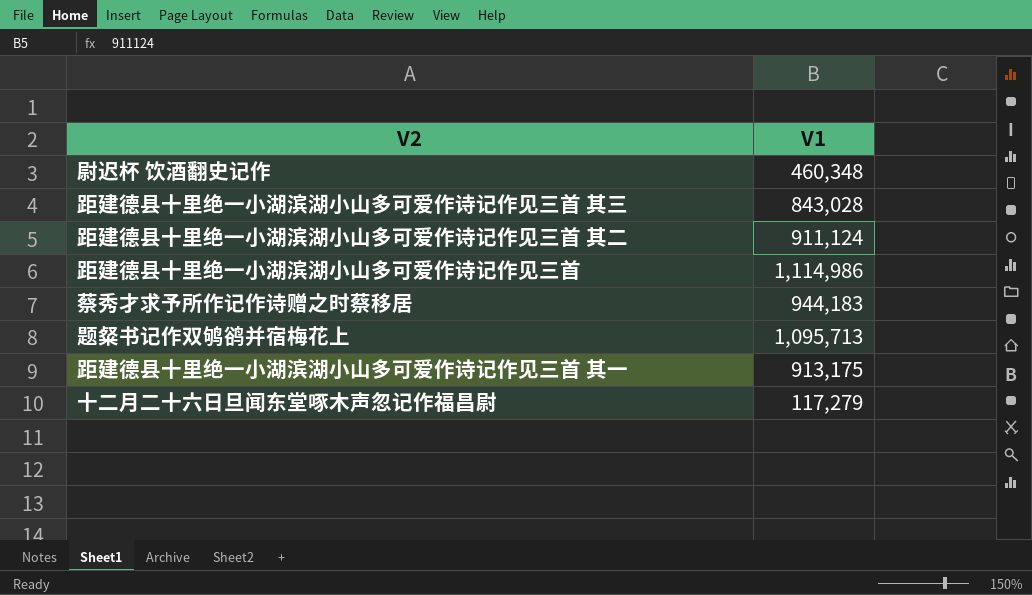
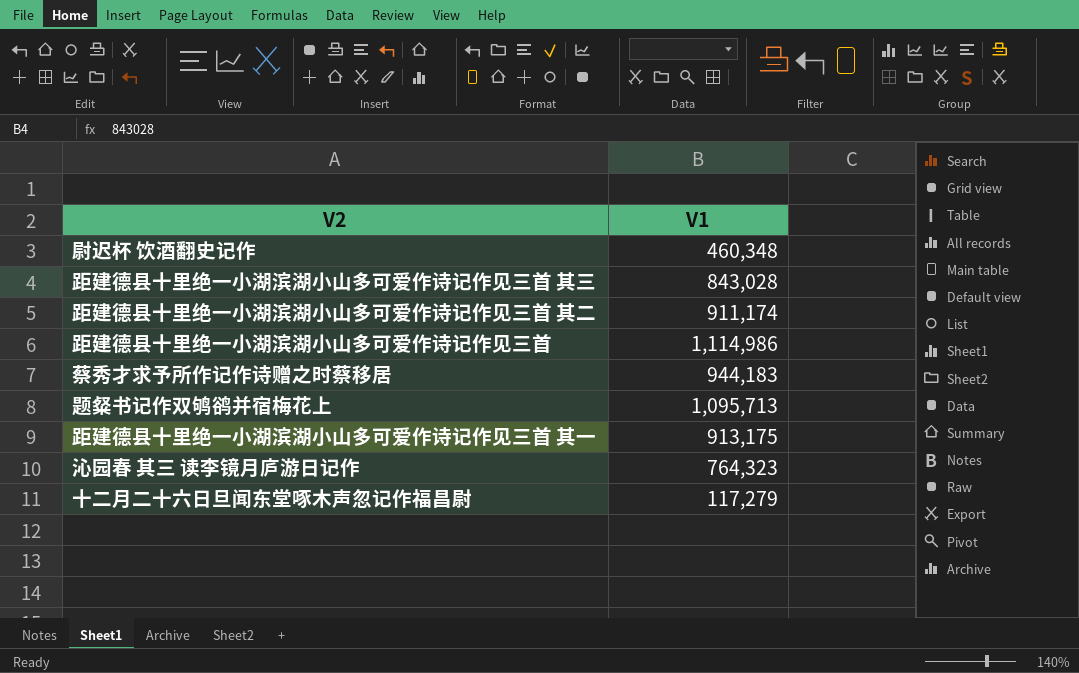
距建德县十里绝一小湖滨湖小山多可爱作诗记作见三首 其二 | V1: 911,124 -> 911,174
row 沁园春 其三 读李镜月庐游日记作: none -> 764,323

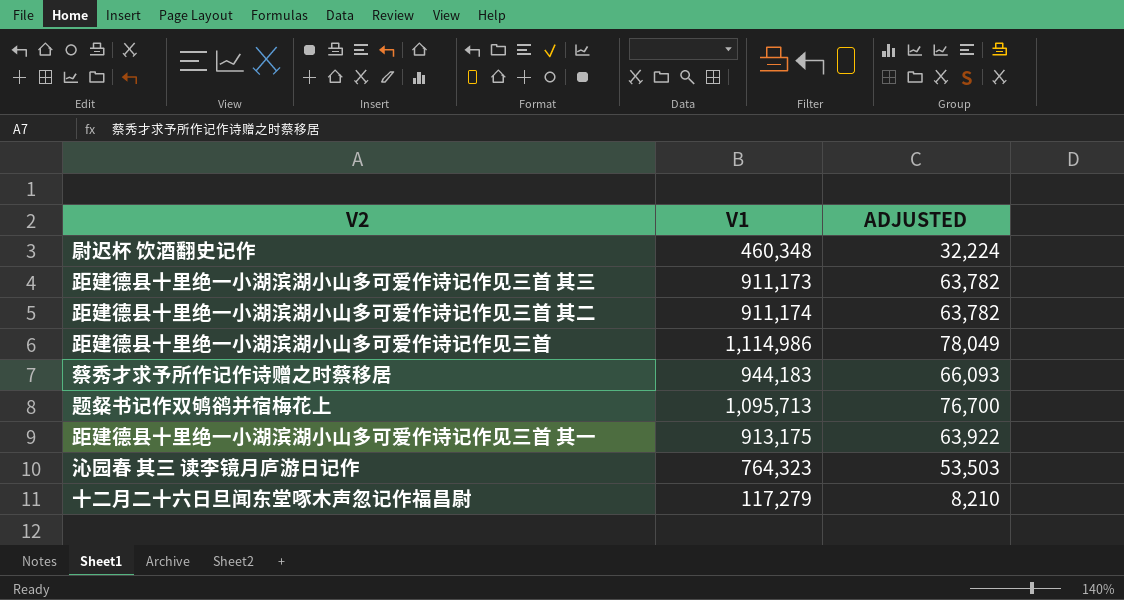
column ADJUSTED | formula: none -> [V1] * 0.07
距建德县十里绝一小湖滨湖小山多可爱作诗记作见三首 其三 | V1: 843,028 -> 911,173

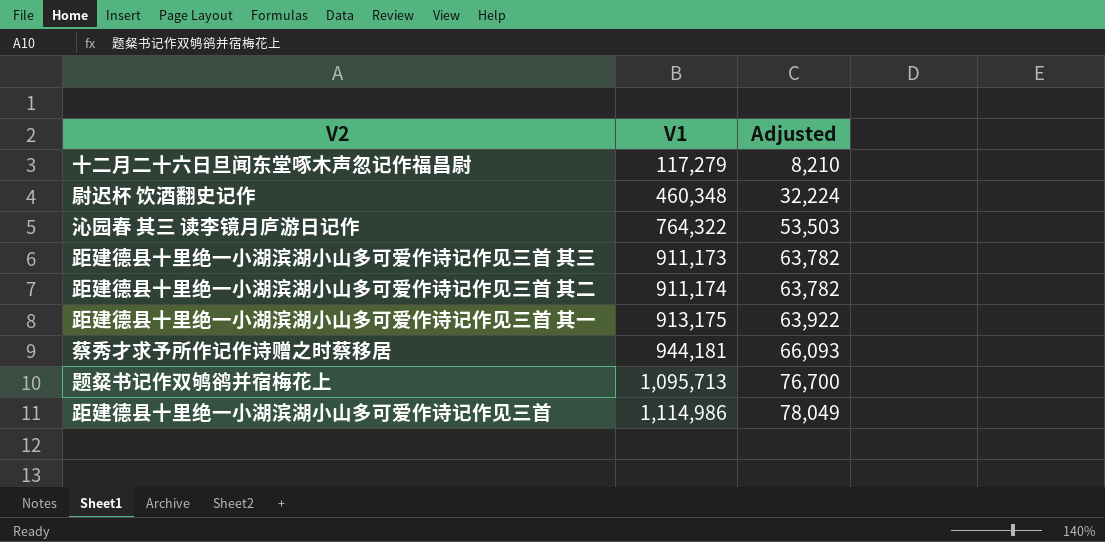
row order: none -> V1 ascending
column name: ADJUSTED -> Adjusted
沁园春 其三 读李镜月庐游日记作 | V1: 764,323 -> 764,322
蔡秀才求予所作记作诗赠之时蔡移居 | V1: 944,183 -> 944,181

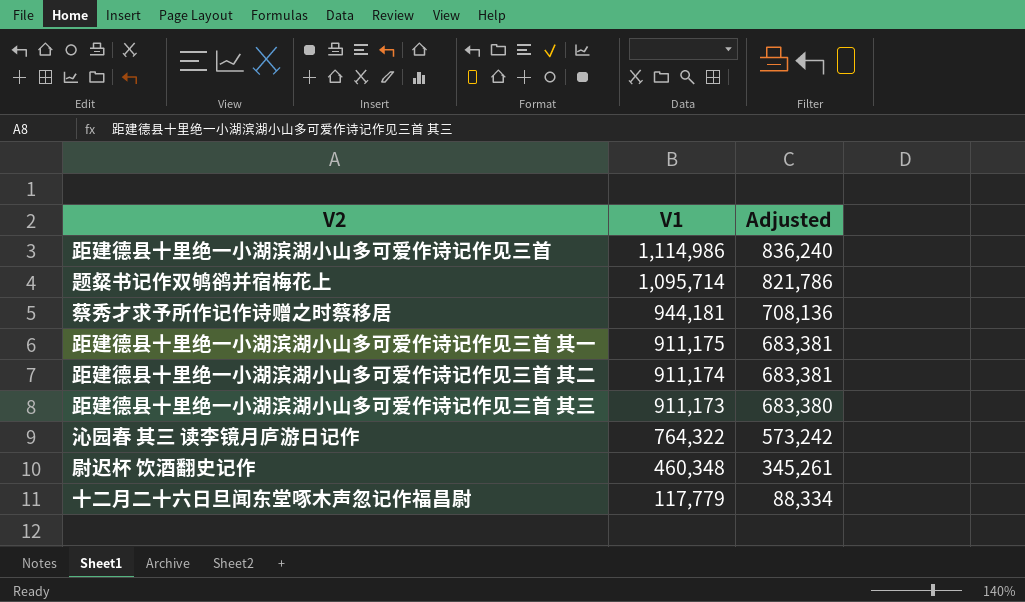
row order: V1 ascending -> V1 descending
column Adjusted | formula: [V1] * 0.07 -> [V1] * 0.75
题粲书记作双鸲鹆并宿梅花上 | V1: 1,095,713 -> 1,095,714
距建德县十里绝一小湖滨湖小山多可爱作诗记作见三首 其一 | V1: 913,175 -> 911,175
十二月二十六日旦闻东堂啄木声忽记作福昌尉 | V1: 117,279 -> 117,779

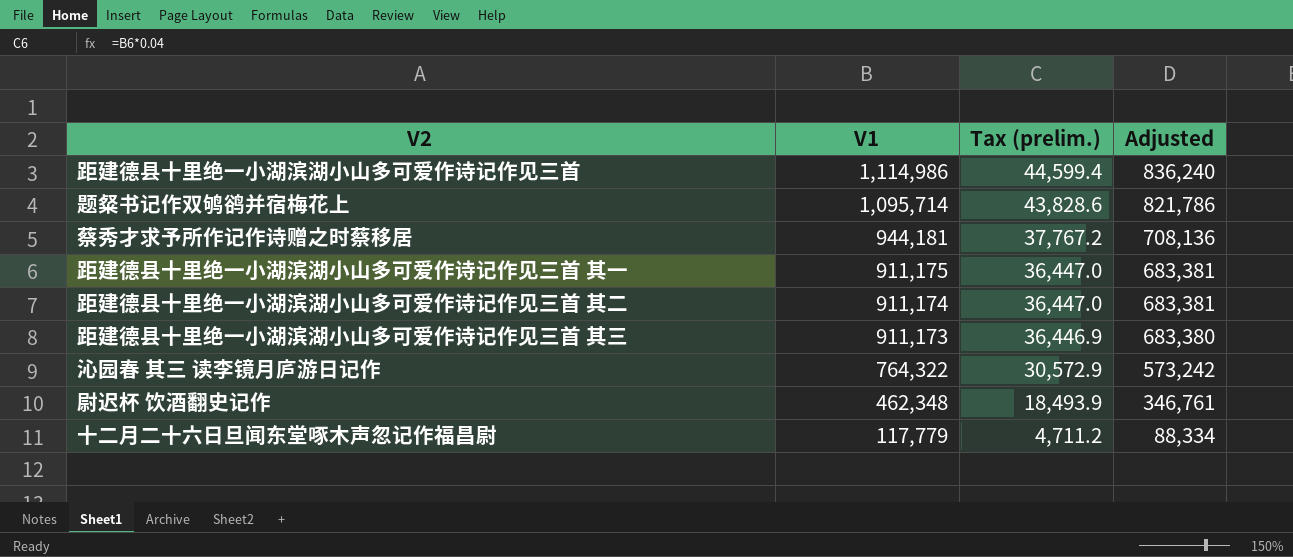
column Tax (prelim.) | formula: none -> [V1] * 0.04
尉迟杯 饮酒翻史记作 | V1: 460,348 -> 462,348
尉迟杯 饮酒翻史记作 | Adjusted: 345,261 -> 346,761

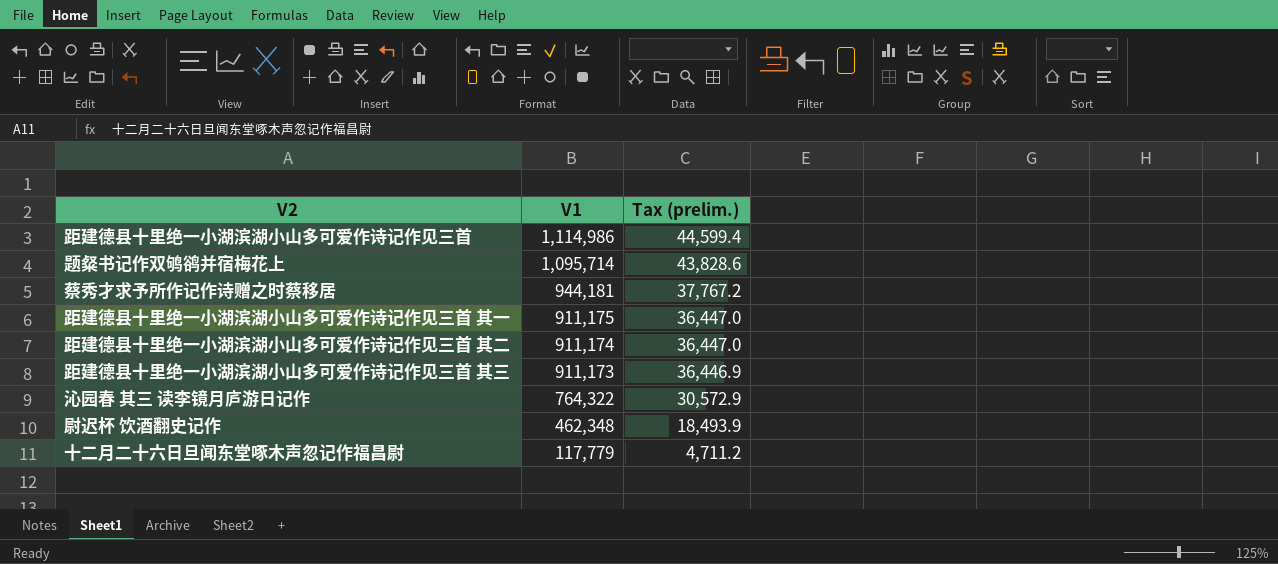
column Adjusted | formula: [V1] * 0.75 -> none

